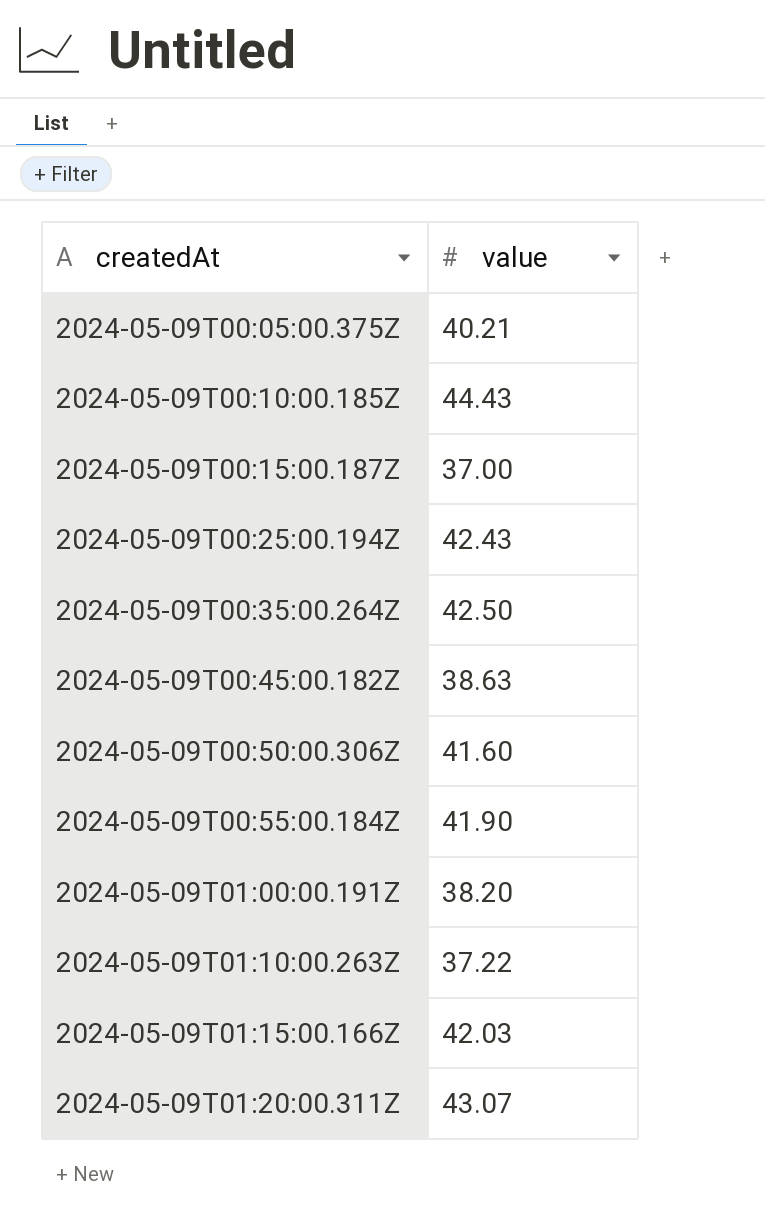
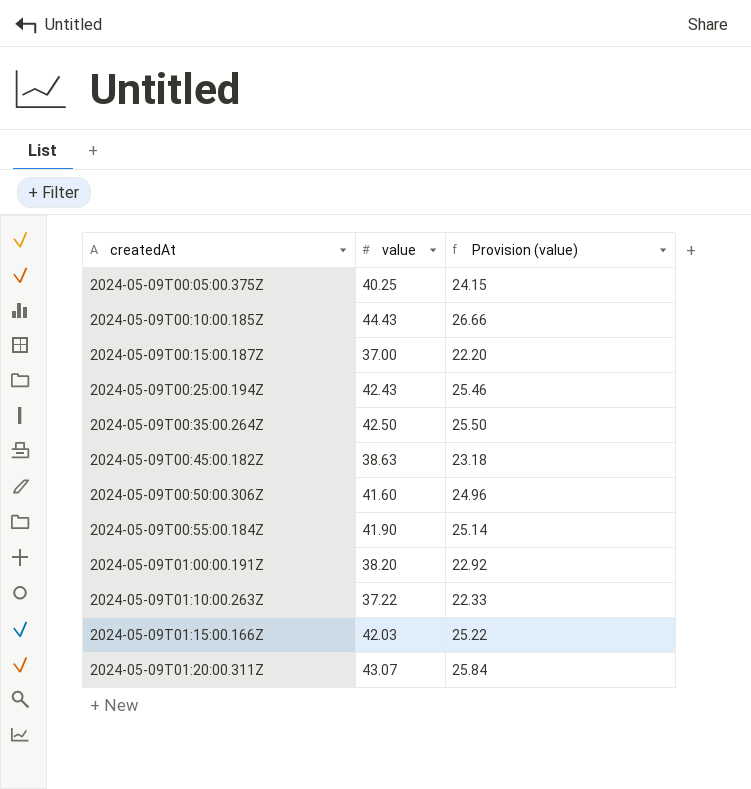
column Provision (value) | formula: none -> [value] * 0.6
2024-05-09T00:05:00.375Z | value: 40.21 -> 40.25

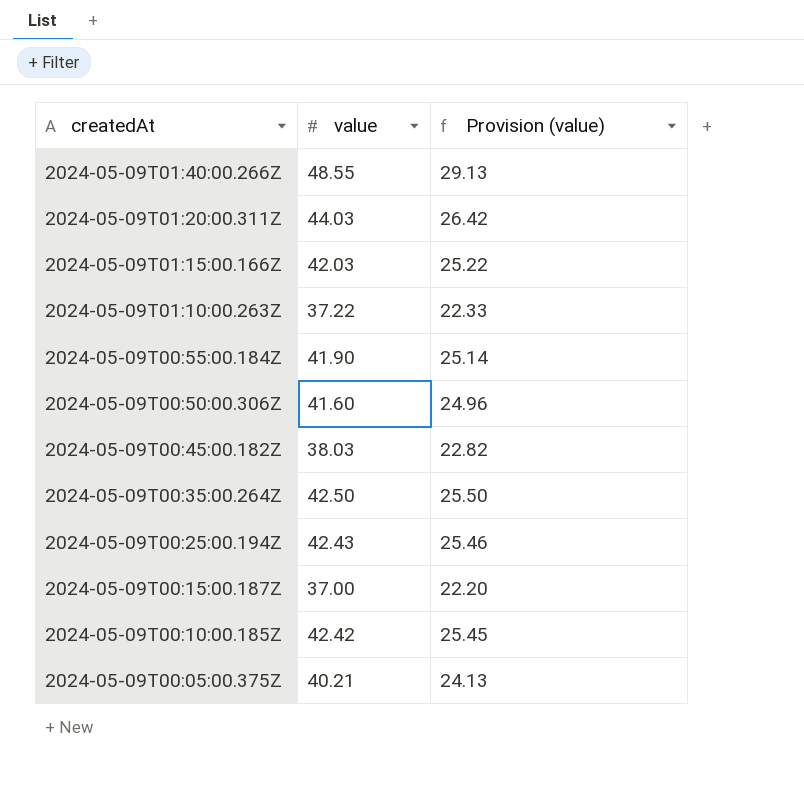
row order: createdAt ascending -> createdAt descending
row 2024-05-09T01:00:00.191Z: 38.20 | 22.92 -> none
row 2024-05-09T01:40:00.266Z: none -> 48.55 | 29.13
2024-05-09T01:20:00.311Z | value: 43.07 -> 44.03
2024-05-09T01:20:00.311Z | Provision (value): 25.84 -> 26.42
2024-05-09T00:45:00.182Z | value: 38.63 -> 38.03
2024-05-09T00:45:00.182Z | Provision (value): 23.18 -> 22.82
2024-05-09T00:10:00.185Z | value: 44.43 -> 42.42
2024-05-09T00:10:00.185Z | Provision (value): 26.66 -> 25.45
2024-05-09T00:05:00.375Z | value: 40.25 -> 40.21
2024-05-09T00:05:00.375Z | Provision (value): 24.15 -> 24.13

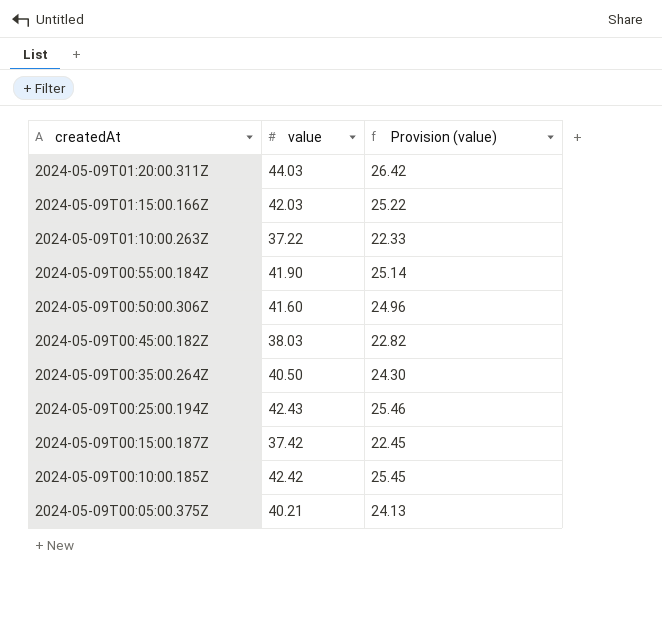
row 2024-05-09T01:40:00.266Z: 48.55 | 29.13 -> none
2024-05-09T00:35:00.264Z | value: 42.50 -> 40.50
2024-05-09T00:35:00.264Z | Provision (value): 25.50 -> 24.30
2024-05-09T00:15:00.187Z | value: 37.00 -> 37.42
2024-05-09T00:15:00.187Z | Provision (value): 22.20 -> 22.45

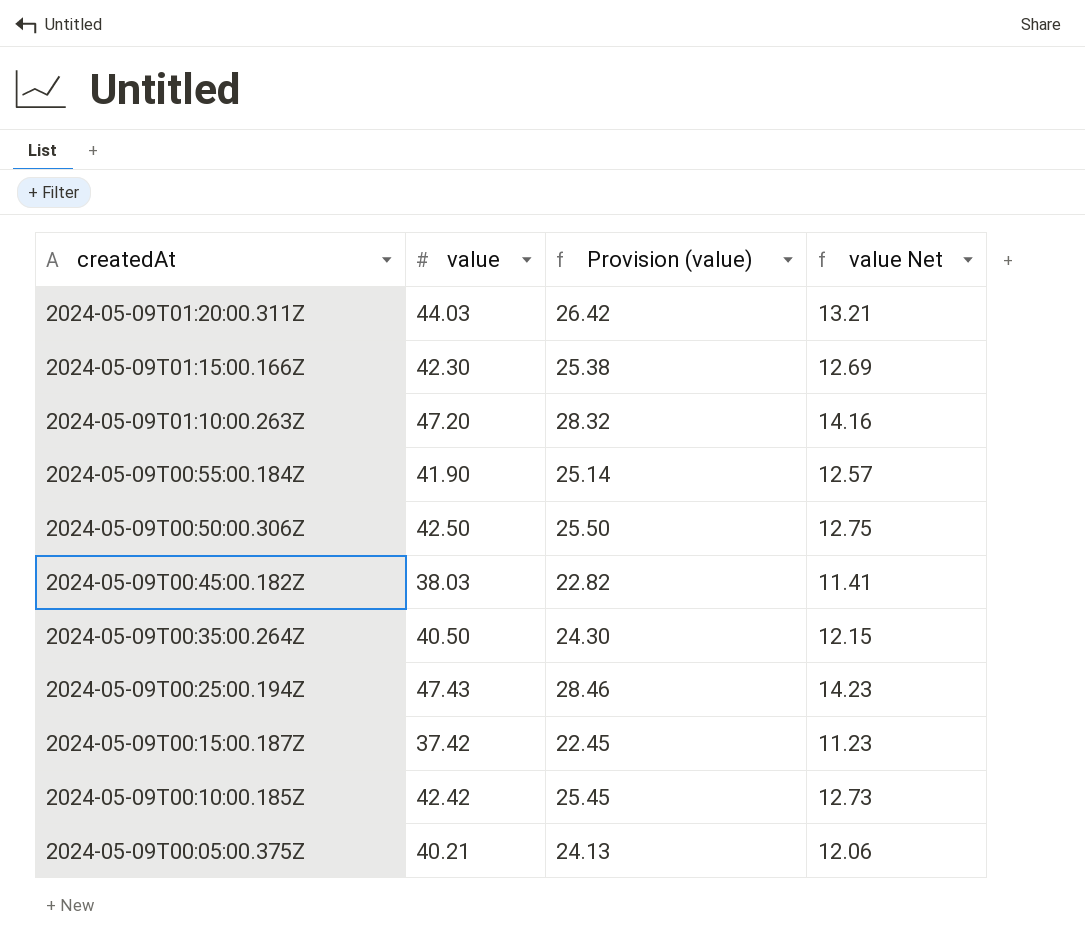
column value Net | formula: none -> [value] * 0.3
2024-05-09T01:15:00.166Z | value: 42.03 -> 42.30
2024-05-09T01:15:00.166Z | Provision (value): 25.22 -> 25.38
2024-05-09T01:10:00.263Z | value: 37.22 -> 47.20
2024-05-09T01:10:00.263Z | Provision (value): 22.33 -> 28.32
2024-05-09T00:50:00.306Z | value: 41.60 -> 42.50
2024-05-09T00:50:00.306Z | Provision (value): 24.96 -> 25.50
2024-05-09T00:25:00.194Z | value: 42.43 -> 47.43
2024-05-09T00:25:00.194Z | Provision (value): 25.46 -> 28.46

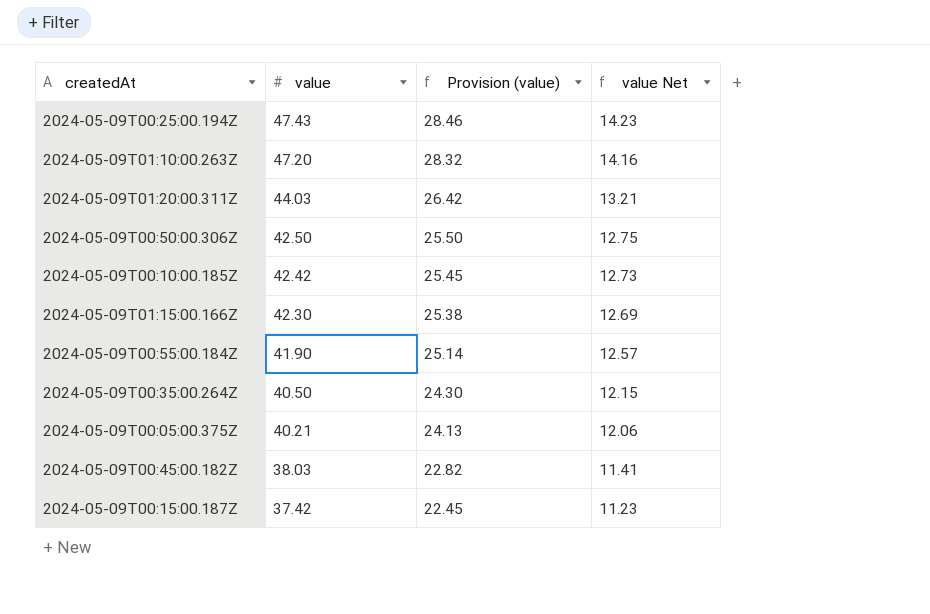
row order: createdAt descending -> value descending

